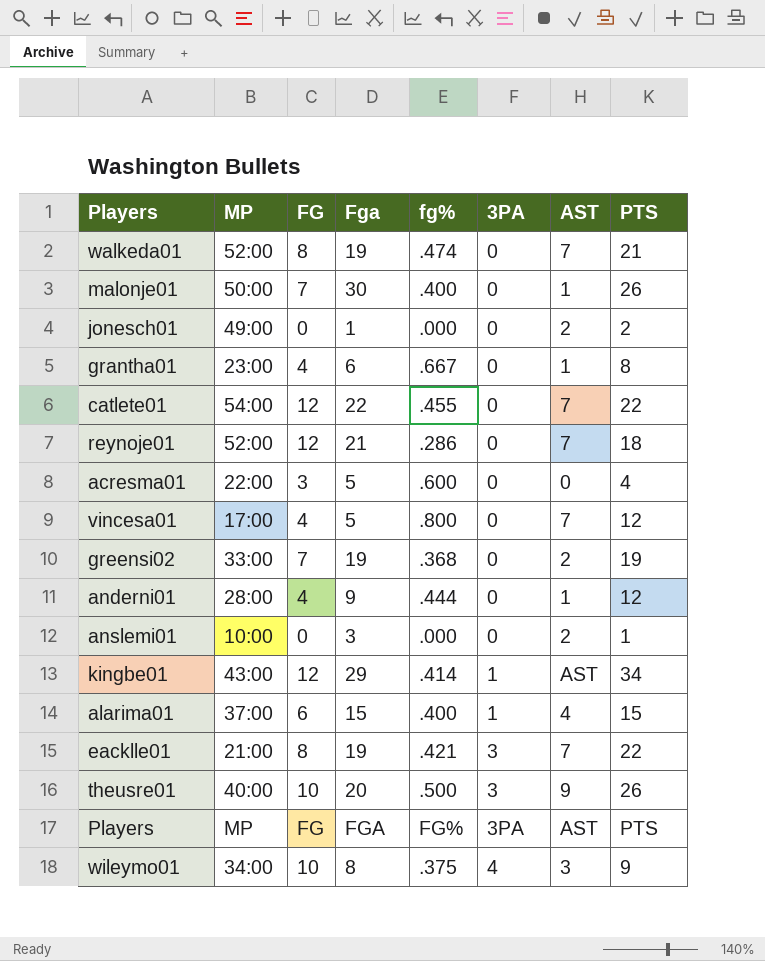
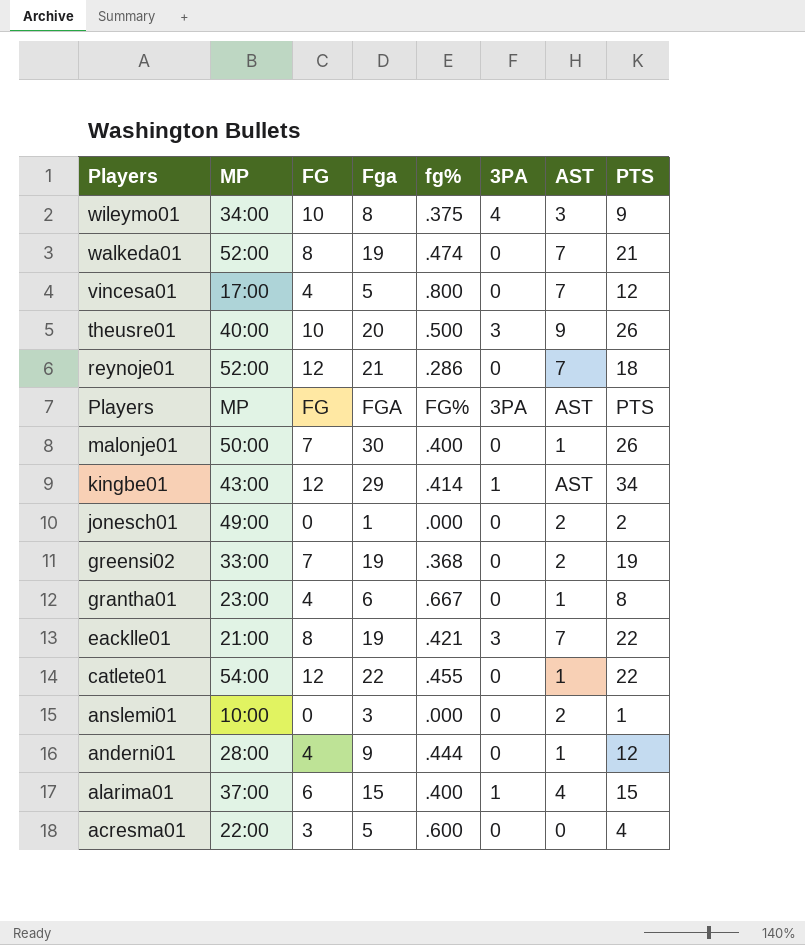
row order: 3PA ascending -> Players descending
catlete01 | AST: 7 -> 1

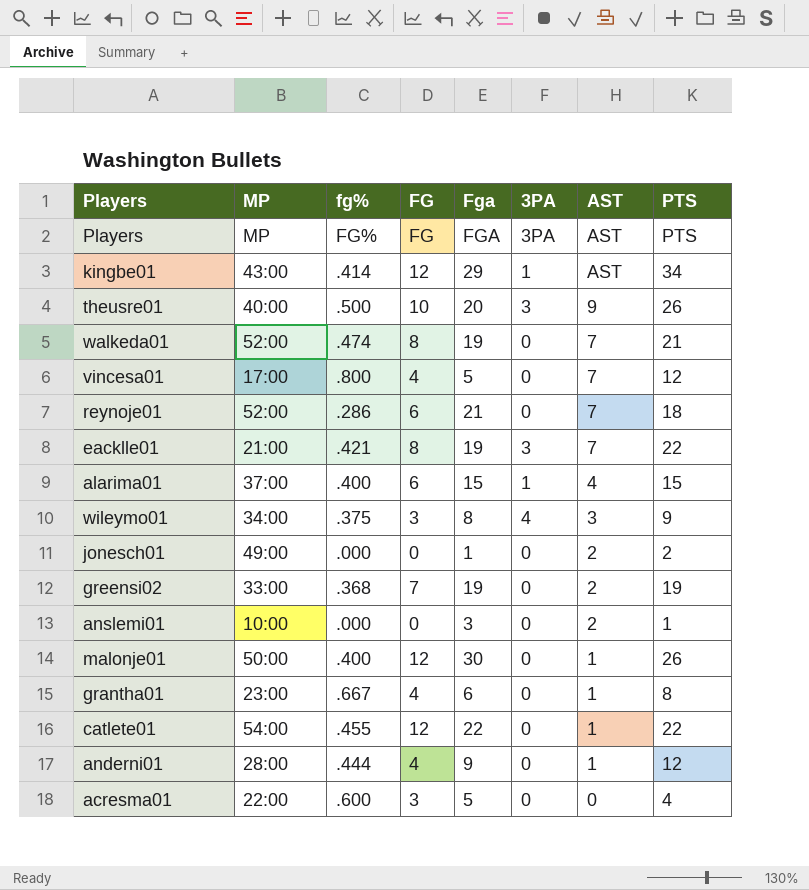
row order: Players descending -> AST descending
column fg% | position: 5 -> 3
reynoje01 | FG: 12 -> 6
wileymo01 | FG: 10 -> 3
malonje01 | FG: 7 -> 12

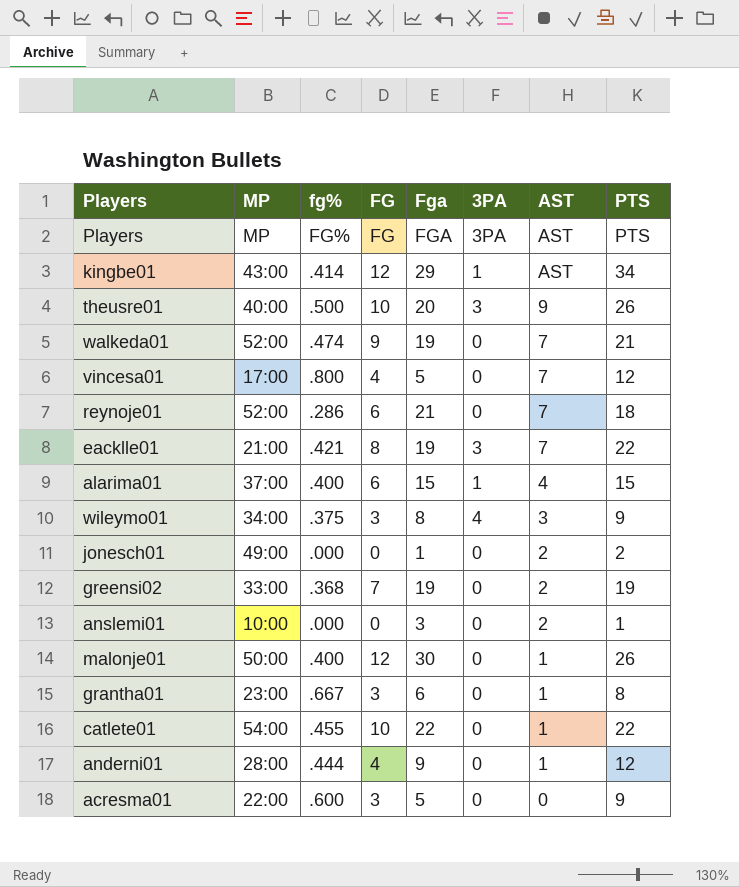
walkeda01 | FG: 8 -> 9
grantha01 | FG: 4 -> 3
catlete01 | FG: 12 -> 10
acresma01 | PTS: 4 -> 9

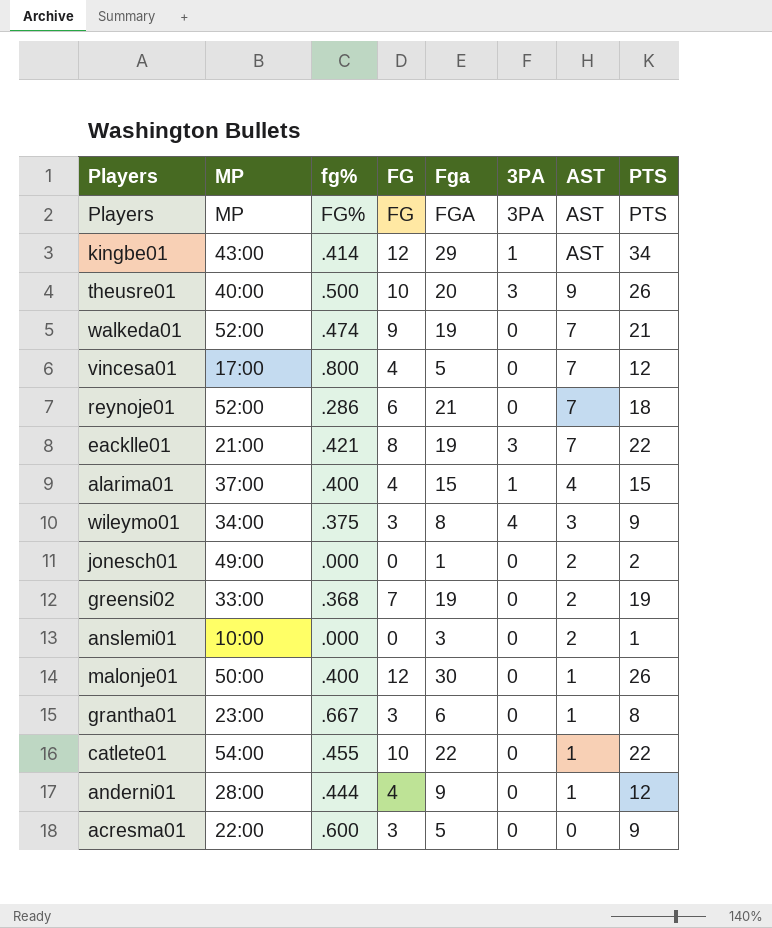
alarima01 | FG: 6 -> 4

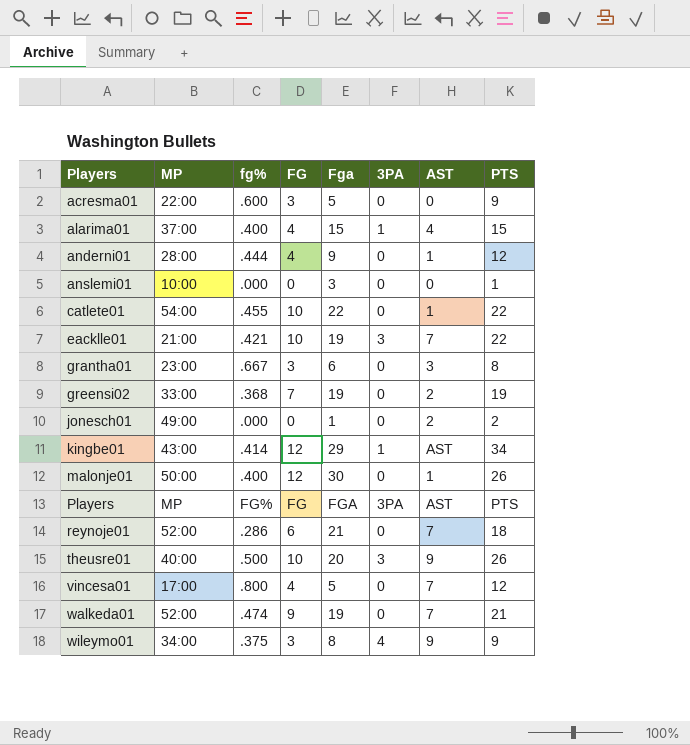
row order: AST descending -> Players ascending
anslemi01 | AST: 2 -> 0
eacklle01 | FG: 8 -> 10
grantha01 | AST: 1 -> 3
wileymo01 | AST: 3 -> 9

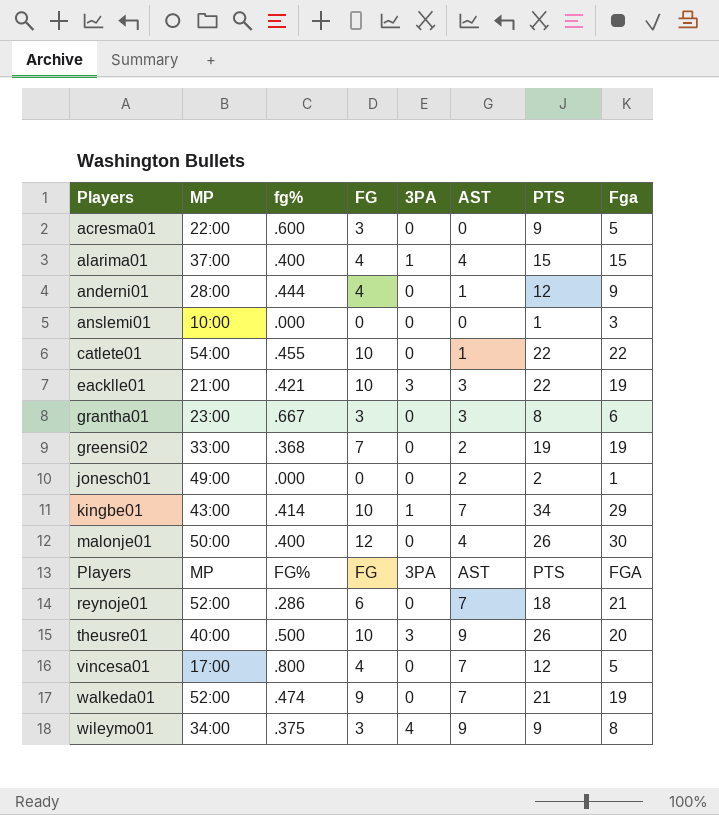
column Fga | position: 5 -> 8
eacklle01 | AST: 7 -> 3
kingbe01 | FG: 12 -> 10
kingbe01 | AST: AST -> 7
malonje01 | AST: 1 -> 4

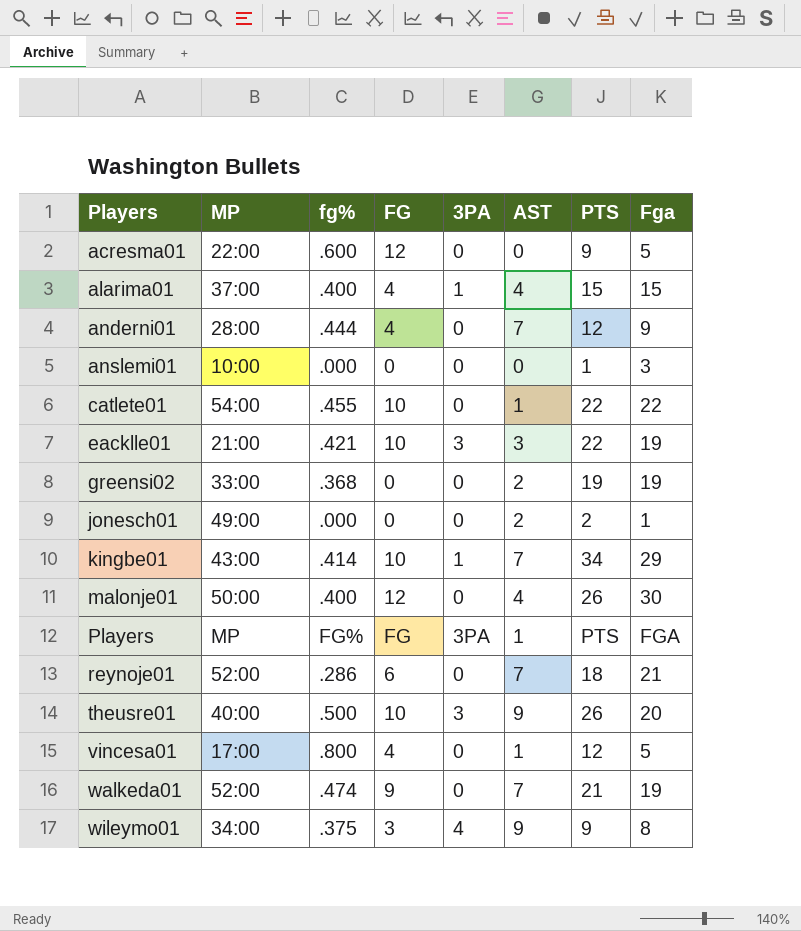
row grantha01: 23:00 | .667 | 3 | 0 | 3 | 8 | 6 -> none
acresma01 | FG: 3 -> 12
anderni01 | AST: 1 -> 7
greensi02 | FG: 7 -> 0
Players | AST: AST -> 1
vincesa01 | AST: 7 -> 1

